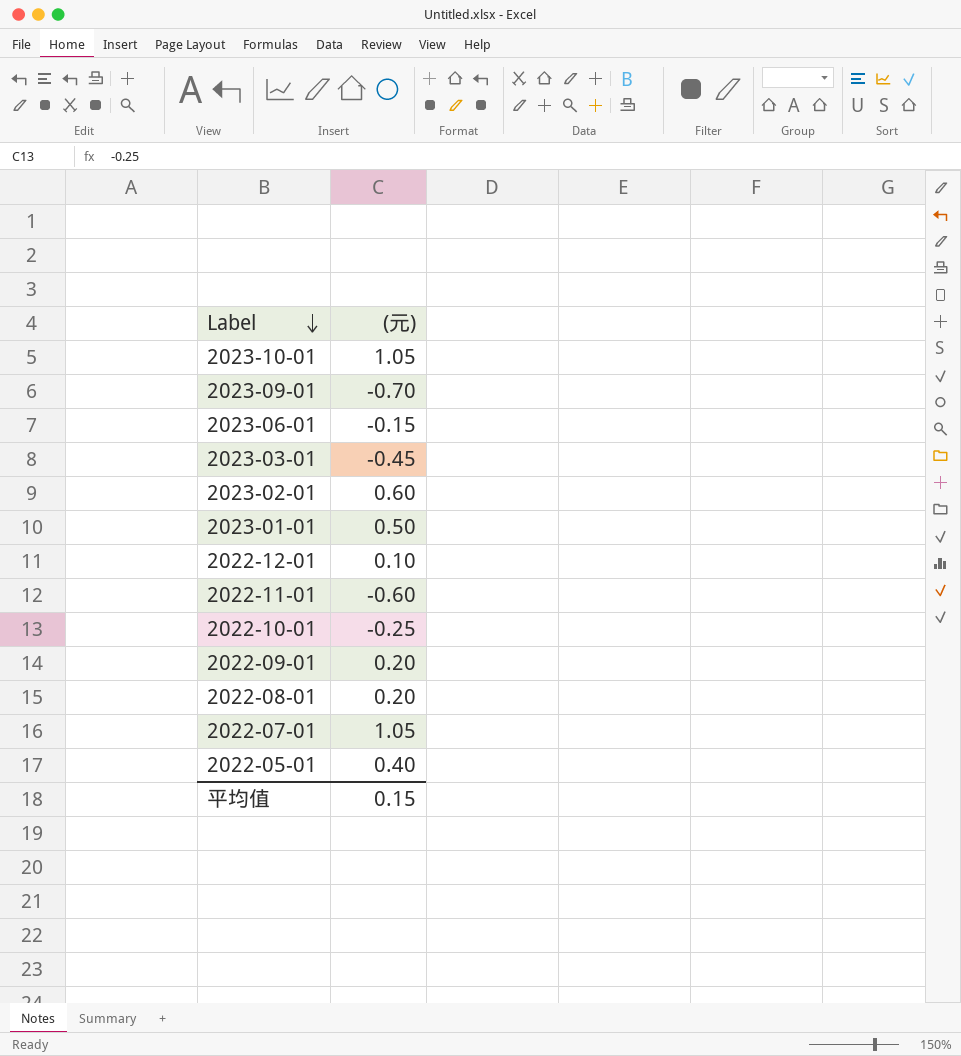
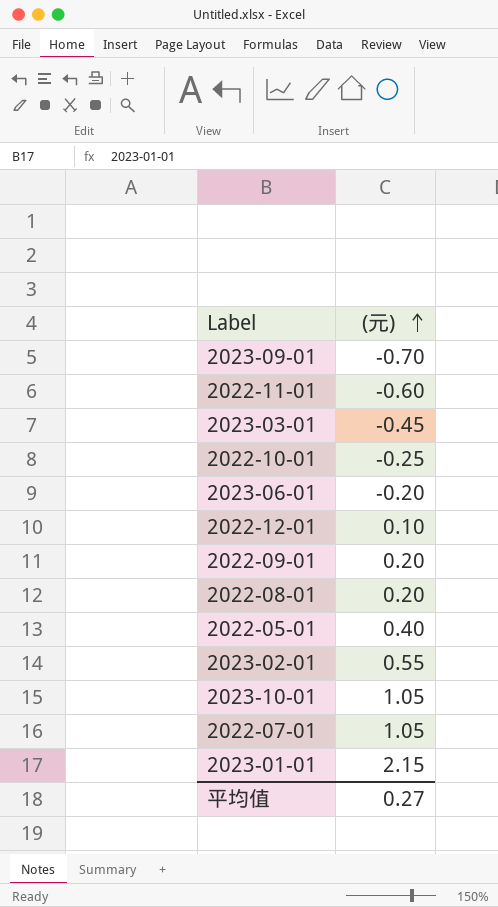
row order: Label descending -> (元) ascending
2023-06-01 | (元): -0.15 -> -0.20
2023-02-01 | (元): 0.60 -> 0.55
2023-01-01 | (元): 0.50 -> 2.15
平均值 | (元): 0.15 -> 0.27

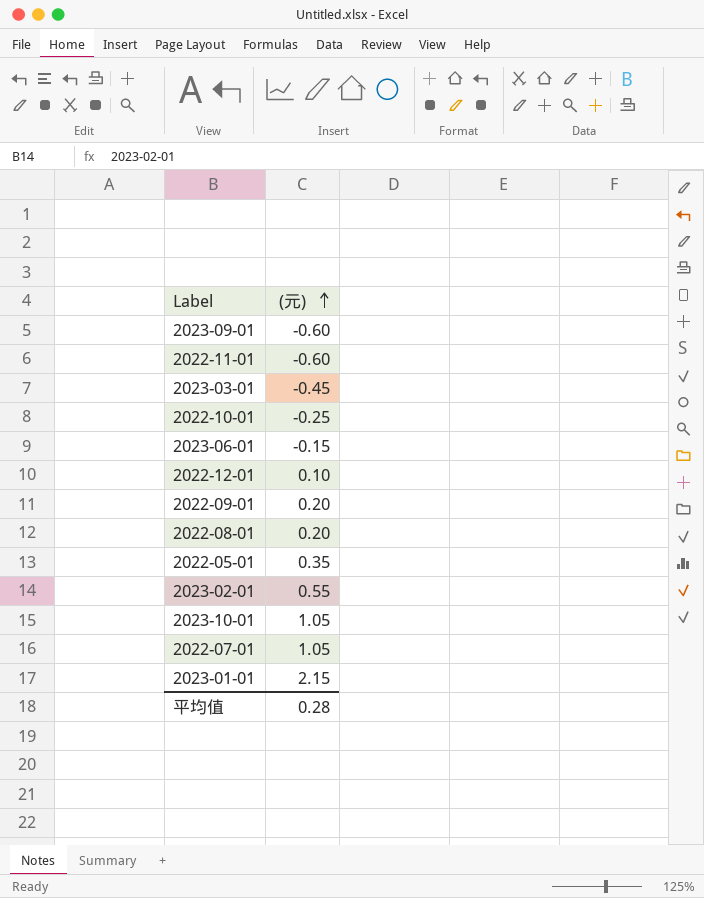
2023-09-01 | (元): -0.70 -> -0.60
2023-06-01 | (元): -0.20 -> -0.15
2022-05-01 | (元): 0.40 -> 0.35
平均值 | (元): 0.27 -> 0.28

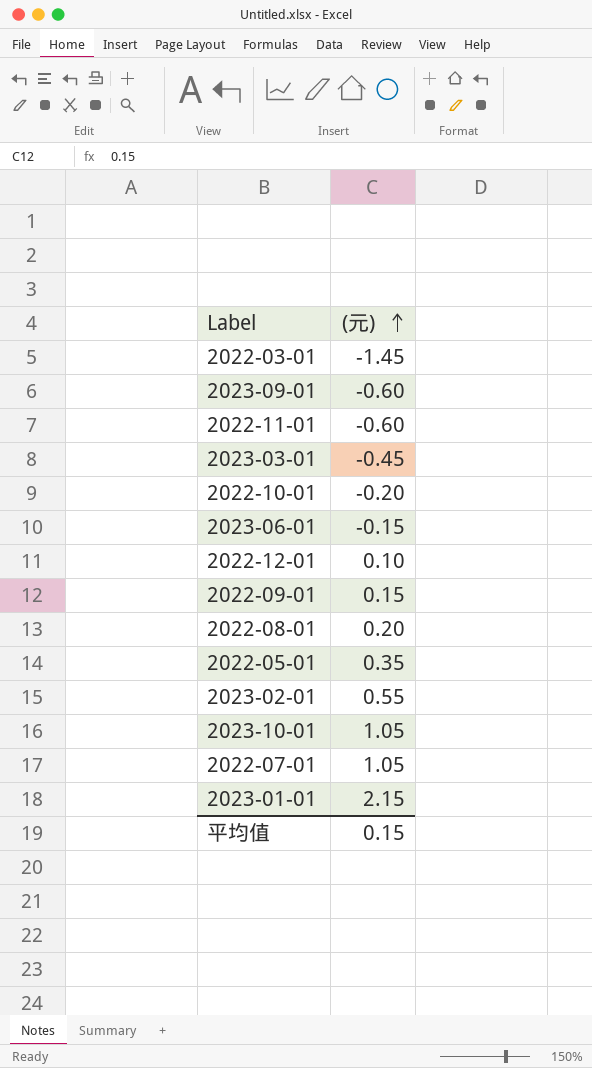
row 2022-03-01: none -> -1.45
2022-10-01 | (元): -0.25 -> -0.20
2022-09-01 | (元): 0.20 -> 0.15
平均值 | (元): 0.28 -> 0.15

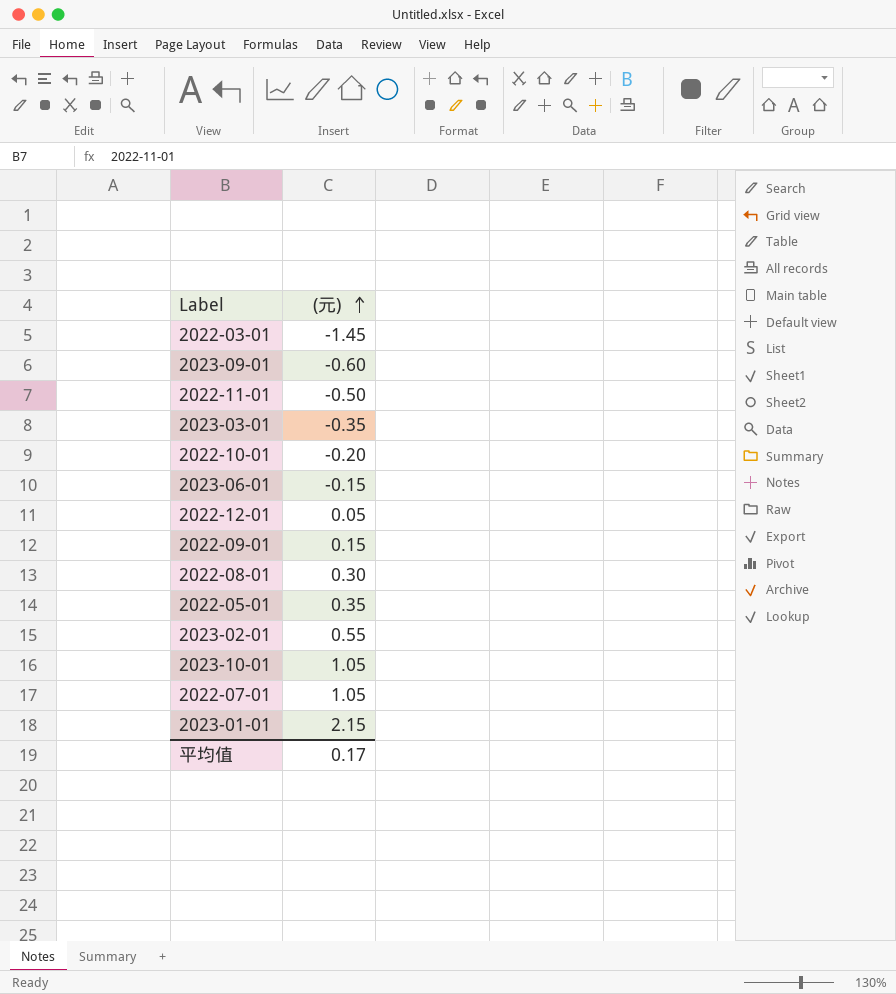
2022-11-01 | (元): -0.60 -> -0.50
2023-03-01 | (元): -0.45 -> -0.35
2022-12-01 | (元): 0.10 -> 0.05
2022-08-01 | (元): 0.20 -> 0.30
平均值 | (元): 0.15 -> 0.17

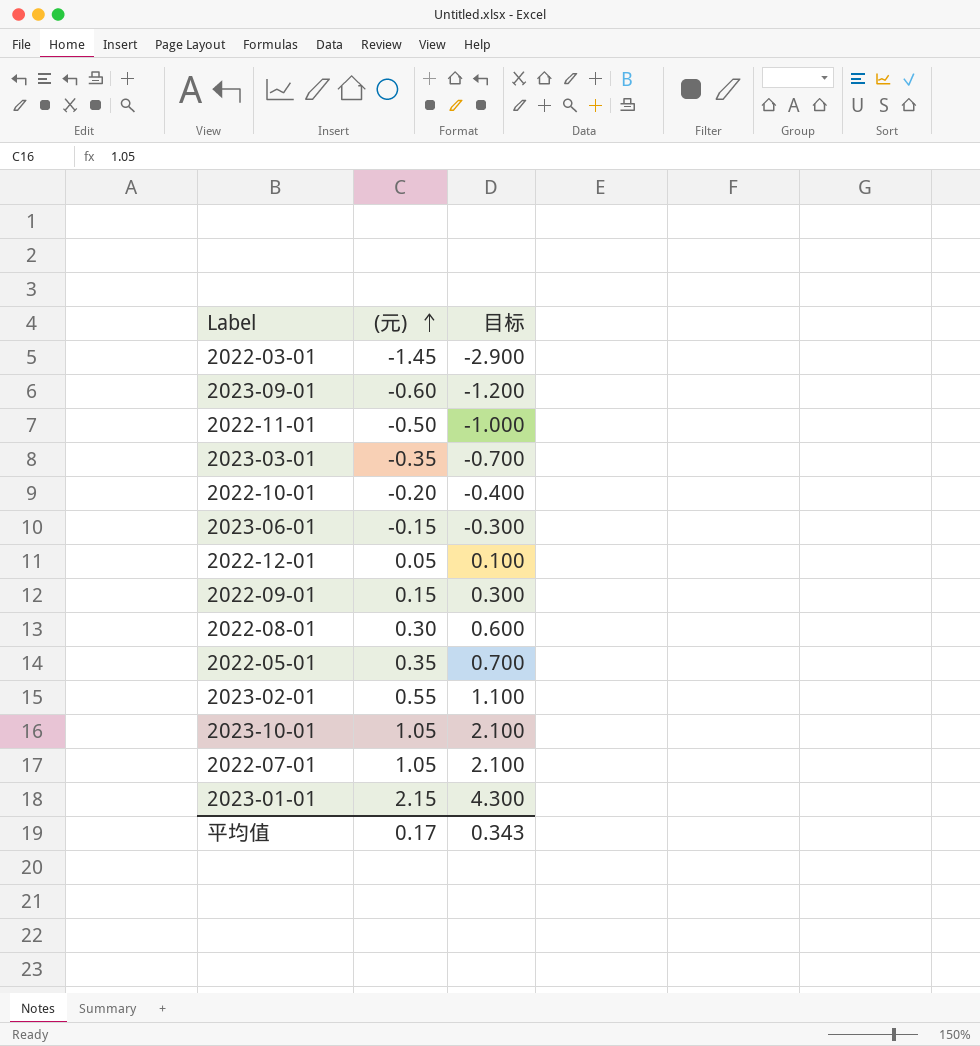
column 目标 | formula: none -> [(元)] * 2

